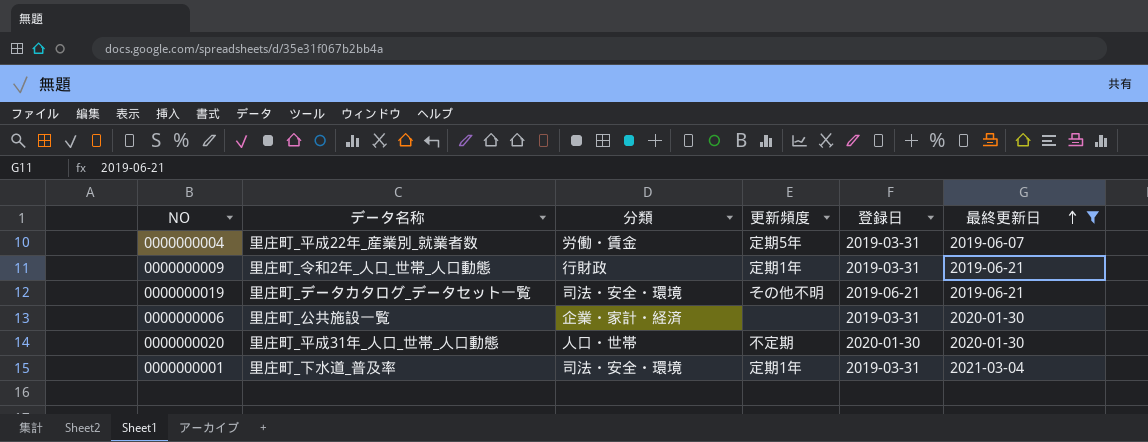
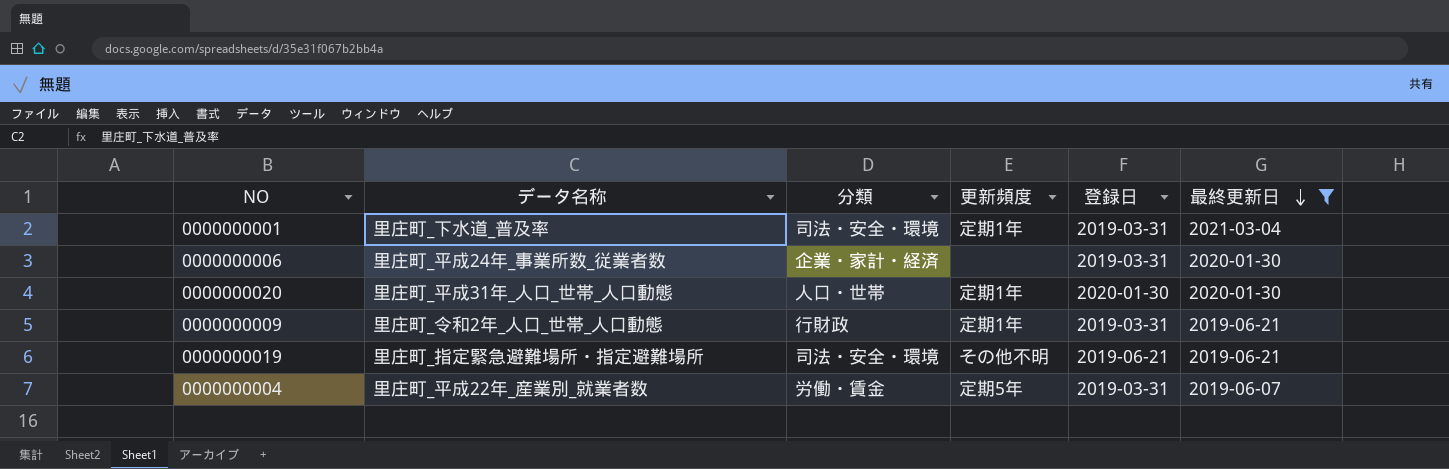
row order: 最終更新日 ascending -> 最終更新日 descending
0000000006 | データ名称: 里庄町_公共施設一覧 -> 里庄町_平成24年_事業所数_従業者数
0000000020 | 更新頻度: 不定期 -> 定期1年
0000000019 | データ名称: 里庄町_データカタログ_データセット一覧 -> 里庄町_指定緊急避難場所・指定避難場所

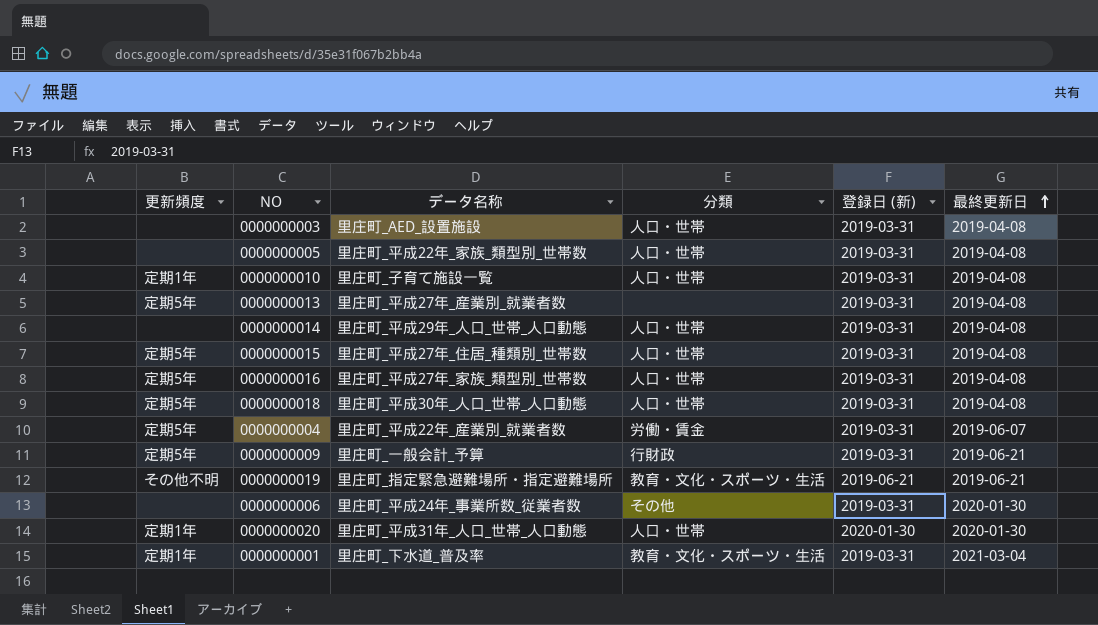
filter: 最終更新日 != 2019-04-08 -> none
row order: 最終更新日 descending -> 最終更新日 ascending
column 更新頻度 | position: 4 -> 1
column name: 登録日 -> 登録日 (新)
0000000009 | 更新頻度: 定期1年 -> 定期5年
0000000009 | データ名称: 里庄町_令和2年_人口_世帯_人口動態 -> 里庄町_一般会計_予算
0000000019 | 分類: 司法・安全・環境 -> 教育・文化・スポーツ・生活
0000000006 | 分類: 企業・家計・経済 -> その他
0000000001 | 分類: 司法・安全・環境 -> 教育・文化・スポーツ・生活

